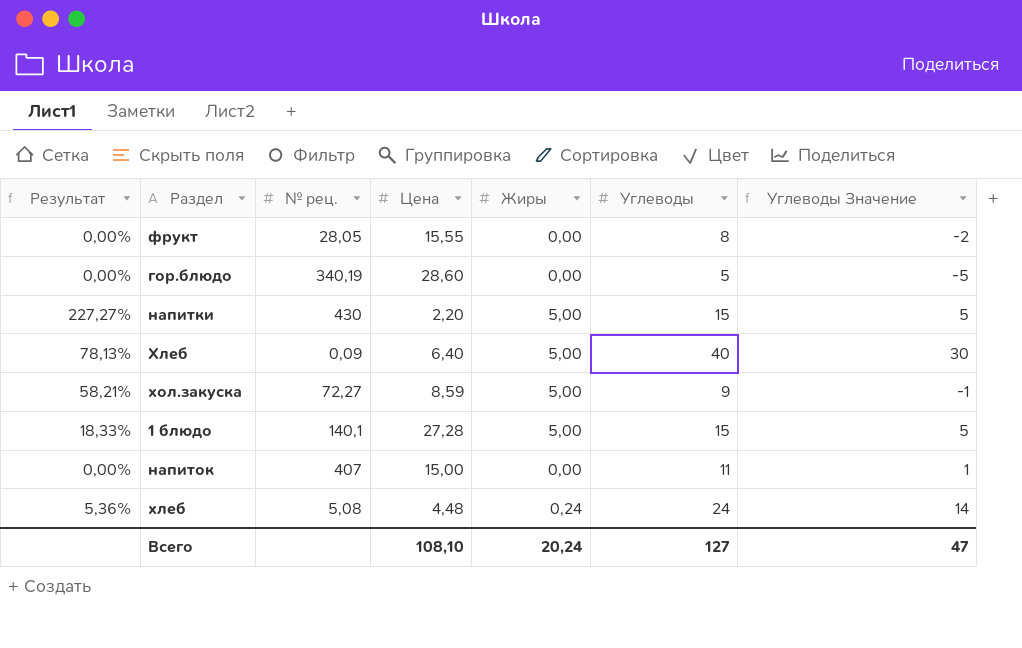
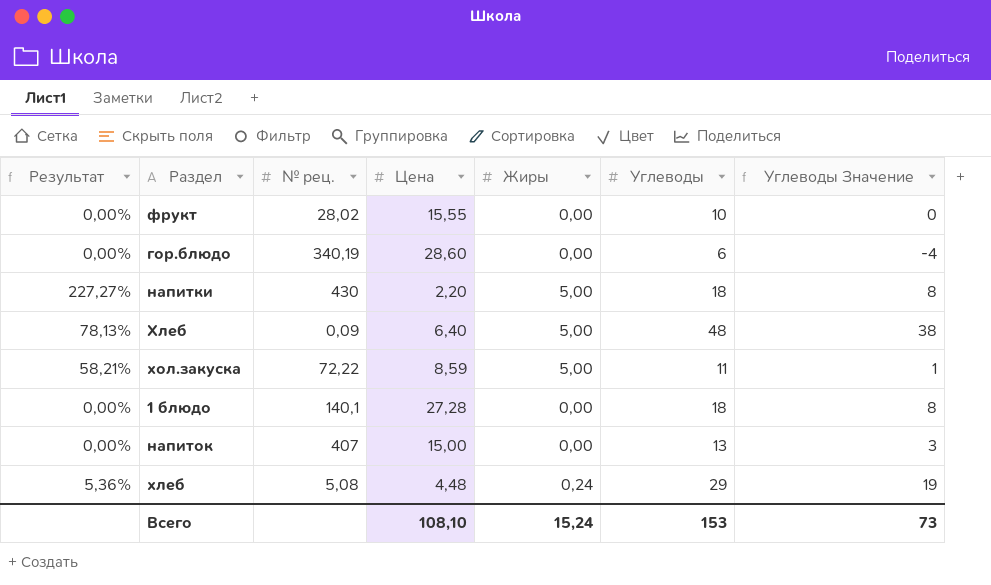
фрукт | № рец.: 28,05 -> 28,02
фрукт | Углеводы: 8 -> 10
фрукт | Углеводы Значение: -2 -> 0
гор.блюдо | Углеводы: 5 -> 6
гор.блюдо | Углеводы Значение: -5 -> -4
напитки | Углеводы: 15 -> 18
напитки | Углеводы Значение: 5 -> 8
Хлеб | Углеводы: 40 -> 48
Хлеб | Углеводы Значение: 30 -> 38
хол.закуска | № рец.: 72,27 -> 72,22
хол.закуска | Углеводы: 9 -> 11
хол.закуска | Углеводы Значение: -1 -> 1
1 блюдо | Результат: 18,33% -> 0,00%
1 блюдо | Жиры: 5,00 -> 0,00
1 блюдо | Углеводы: 15 -> 18
1 блюдо | Углеводы Значение: 5 -> 8
напиток | Углеводы: 11 -> 13
напиток | Углеводы Значение: 1 -> 3
хлеб | Углеводы: 24 -> 29
хлеб | Углеводы Значение: 14 -> 19
Всего | Жиры: 20,24 -> 15,24
Всего | Углеводы: 127 -> 153
Всего | Углеводы Значение: 47 -> 73

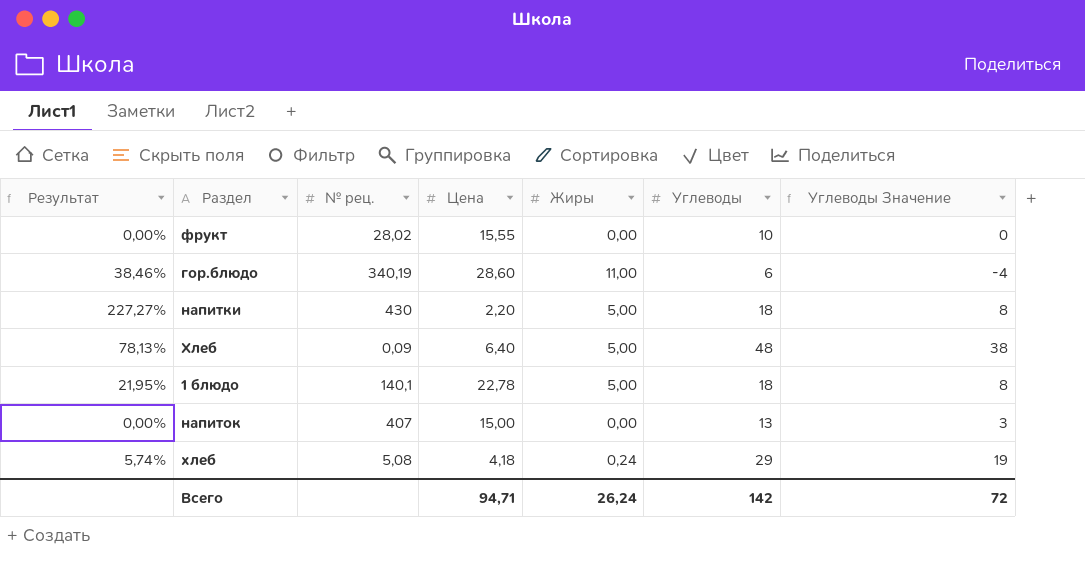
row хол.закуска: 58,21% | 72,22 | 8,59 | 5,00 | 11 | 1 -> none
гор.блюдо | Результат: 0,00% -> 38,46%
гор.блюдо | Жиры: 0,00 -> 11,00
1 блюдо | Результат: 0,00% -> 21,95%
1 блюдо | Цена: 27,28 -> 22,78
1 блюдо | Жиры: 0,00 -> 5,00
хлеб | Результат: 5,36% -> 5,74%
хлеб | Цена: 4,48 -> 4,18
Всего | Цена: 108,10 -> 94,71
Всего | Жиры: 15,24 -> 26,24
Всего | Углеводы: 153 -> 142
Всего | Углеводы Значение: 73 -> 72

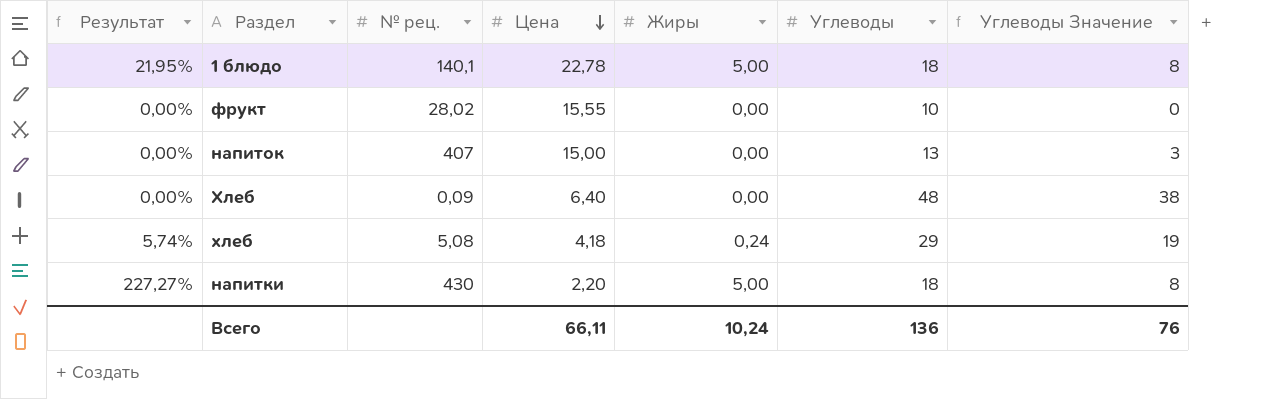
row order: none -> Цена descending
row гор.блюдо: 38,46% | 340,19 | 28,60 | 11,00 | 6 | -4 -> none
Хлеб | Результат: 78,13% -> 0,00%
Хлеб | Жиры: 5,00 -> 0,00
Всего | Цена: 94,71 -> 66,11
Всего | Жиры: 26,24 -> 10,24
Всего | Углеводы: 142 -> 136
Всего | Углеводы Значение: 72 -> 76

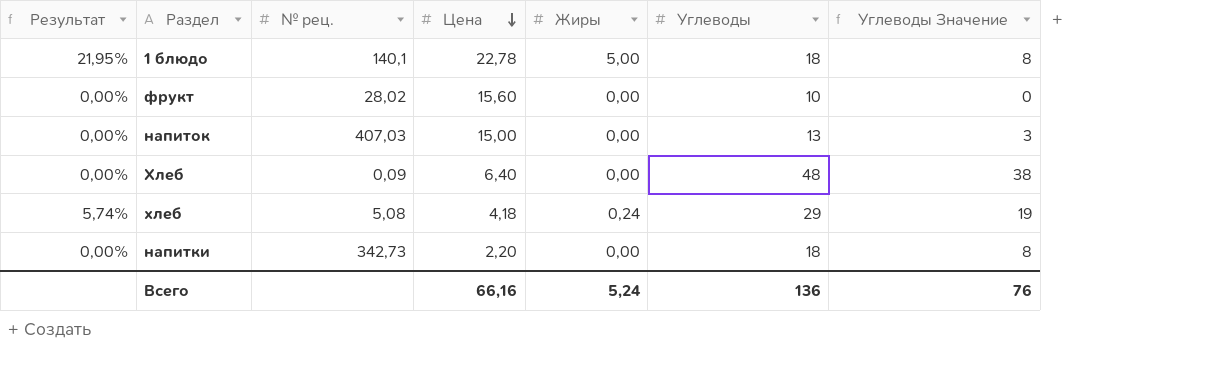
фрукт | Цена: 15,55 -> 15,60
напиток | № рец.: 407 -> 407,03
напитки | Результат: 227,27% -> 0,00%
напитки | № рец.: 430 -> 342,73
напитки | Жиры: 5,00 -> 0,00
Всего | Цена: 66,11 -> 66,16
Всего | Жиры: 10,24 -> 5,24

